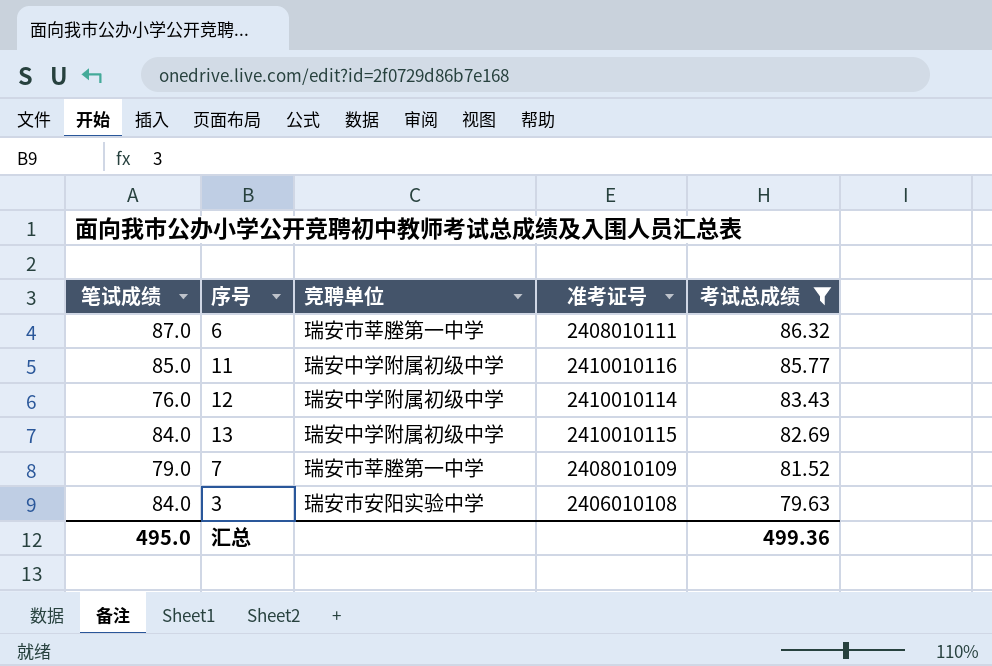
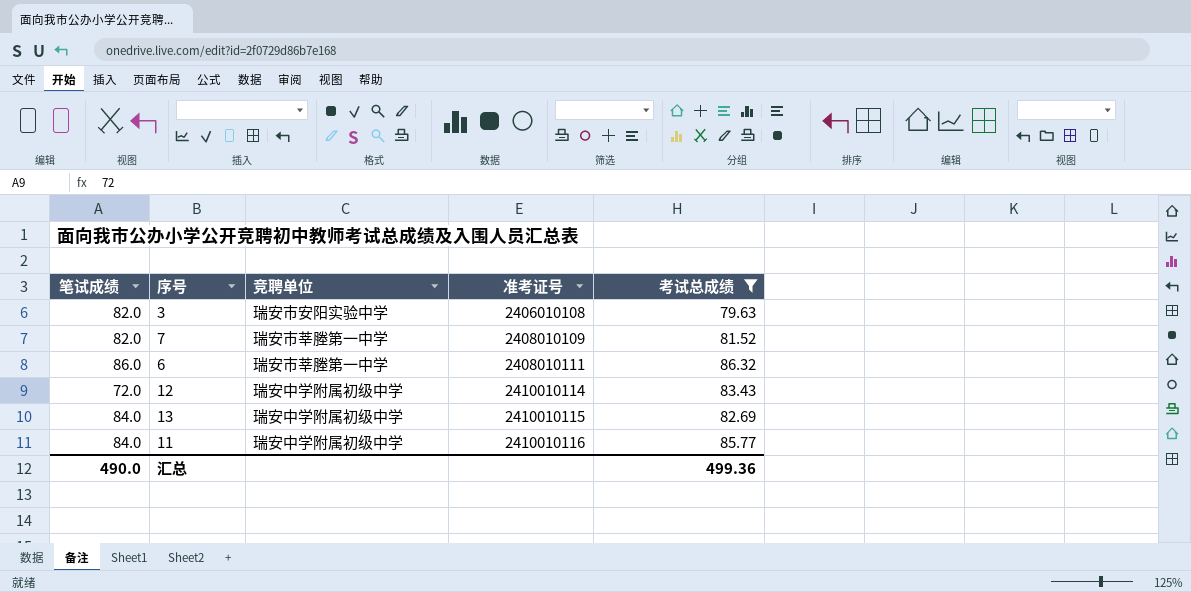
row order: 考试总成绩 descending -> 准考证号 ascending
3 | 笔试成绩: 84.0 -> 82.0
7 | 笔试成绩: 79.0 -> 82.0
6 | 笔试成绩: 87.0 -> 86.0
12 | 笔试成绩: 76.0 -> 72.0
11 | 笔试成绩: 85.0 -> 84.0
汇总 | 笔试成绩: 495.0 -> 490.0

